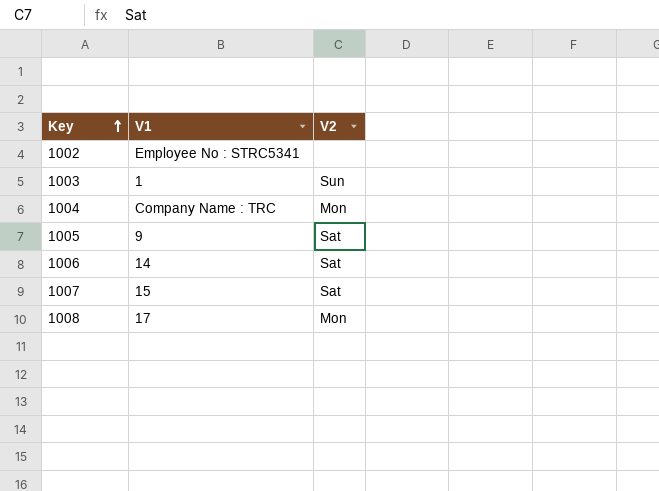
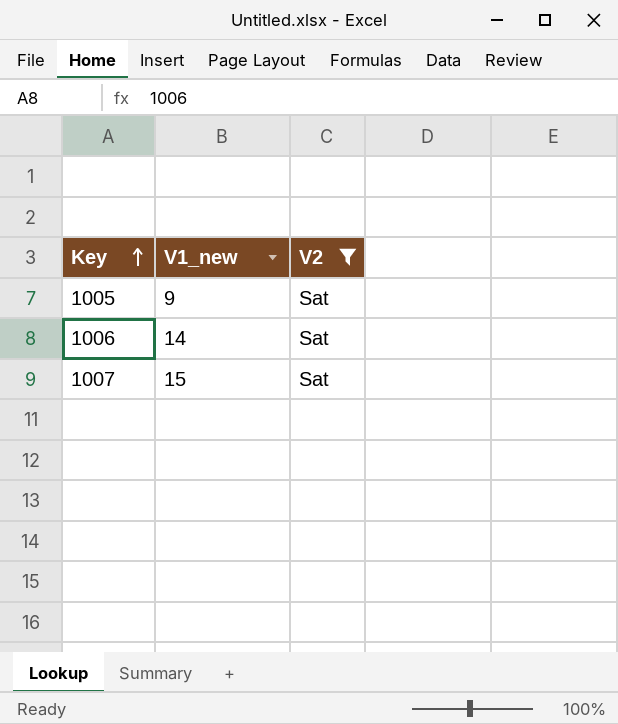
filter: none -> V2 = Sat
column name: V1 -> V1_new

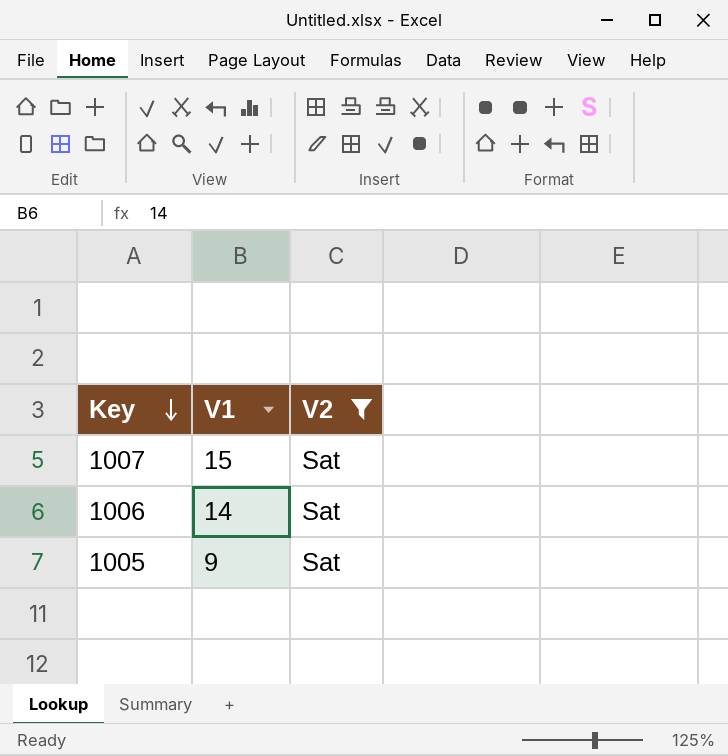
row order: Key ascending -> Key descending
column name: V1_new -> V1

